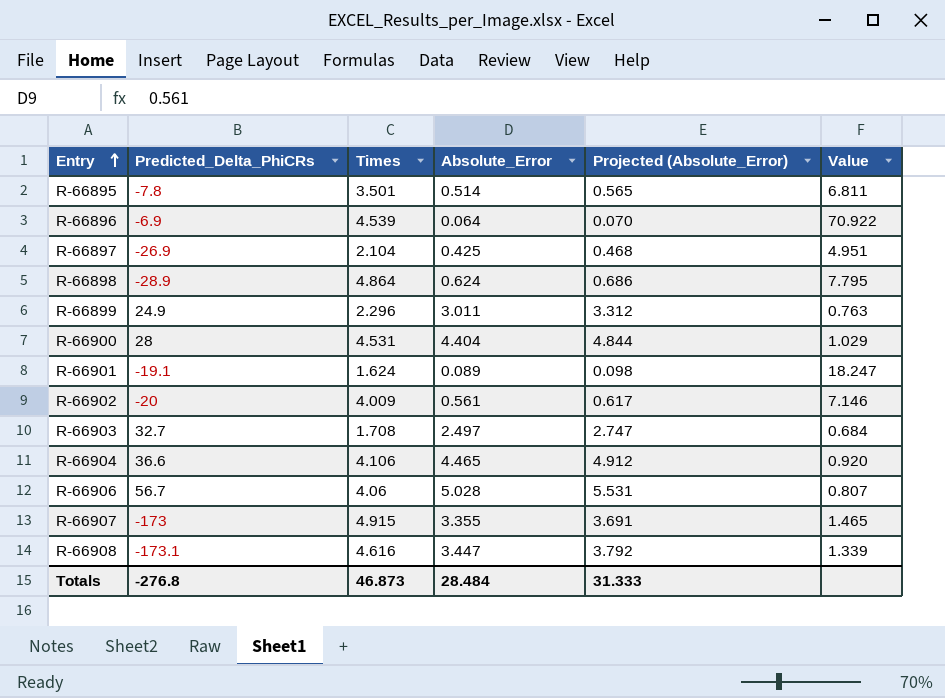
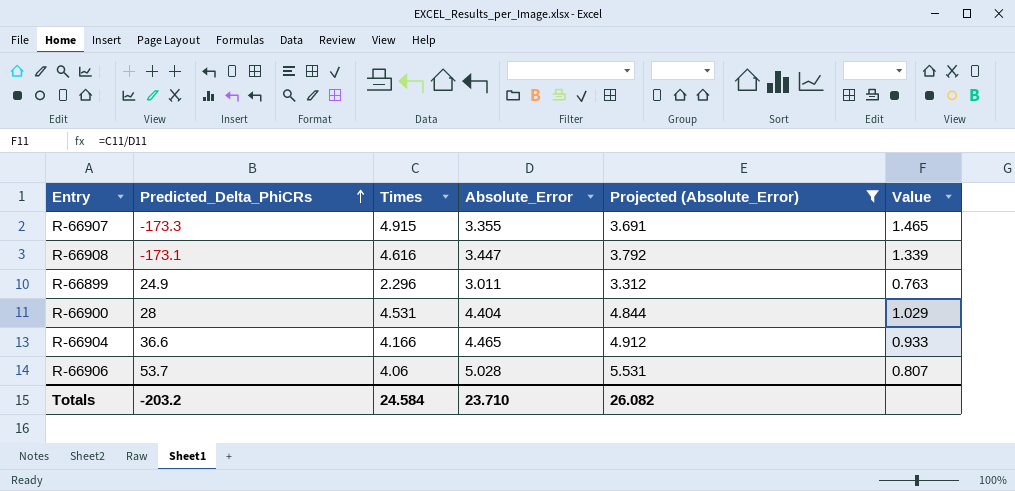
filter: none -> Projected (Absolute_Error) >= 3.312
row order: Entry ascending -> Predicted_Delta_PhiCRs ascending
R-66907 | Predicted_Delta_PhiCRs: -173 -> -173.3
R-66904 | Times: 4.106 -> 4.166
R-66904 | Value: 0.920 -> 0.933
R-66906 | Predicted_Delta_PhiCRs: 56.7 -> 53.7
Totals | Predicted_Delta_PhiCRs: -276.8 -> -203.2
Totals | Times: 46.873 -> 24.584
Totals | Absolute_Error: 28.484 -> 23.710
Totals | Projected (Absolute_Error): 31.333 -> 26.082

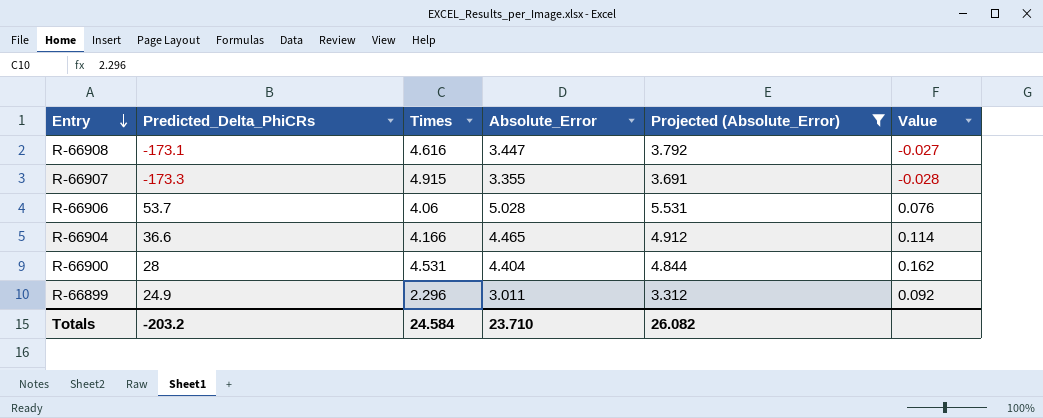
row order: Predicted_Delta_PhiCRs ascending -> Entry descending
column Value | formula: [Times] / [Absolute_Error] -> [Times] / [Predicted_Delta_PhiCRs]

